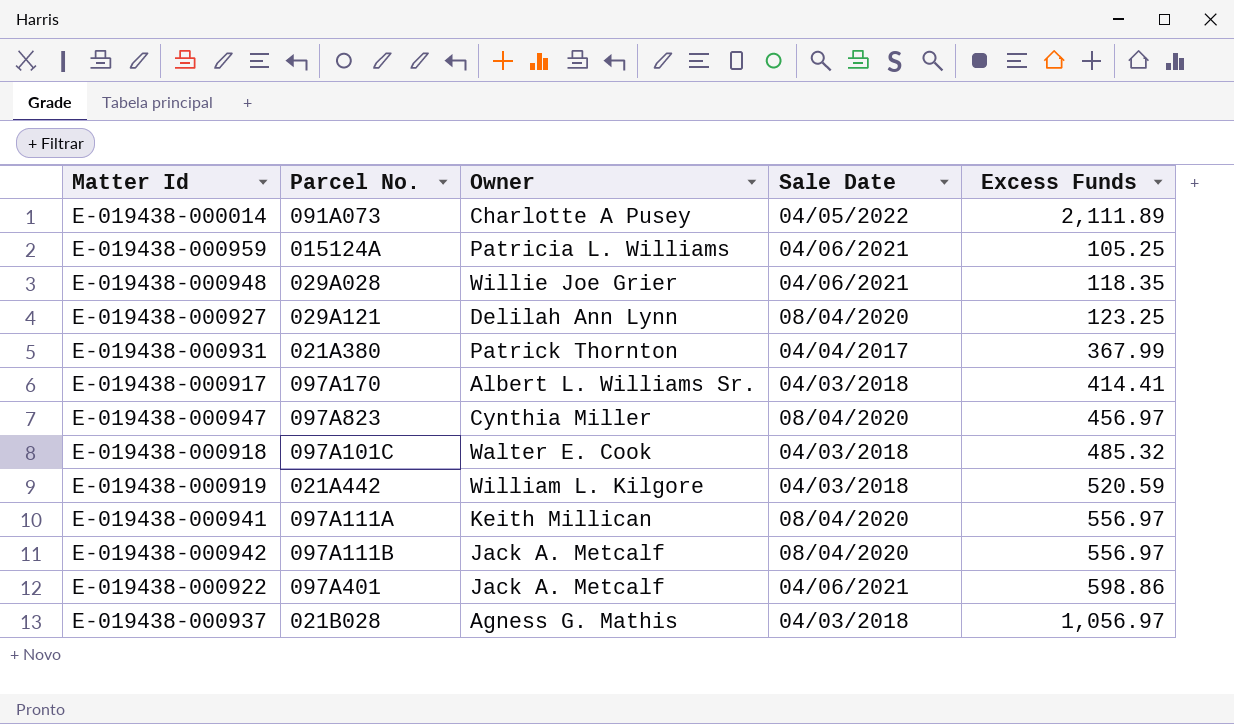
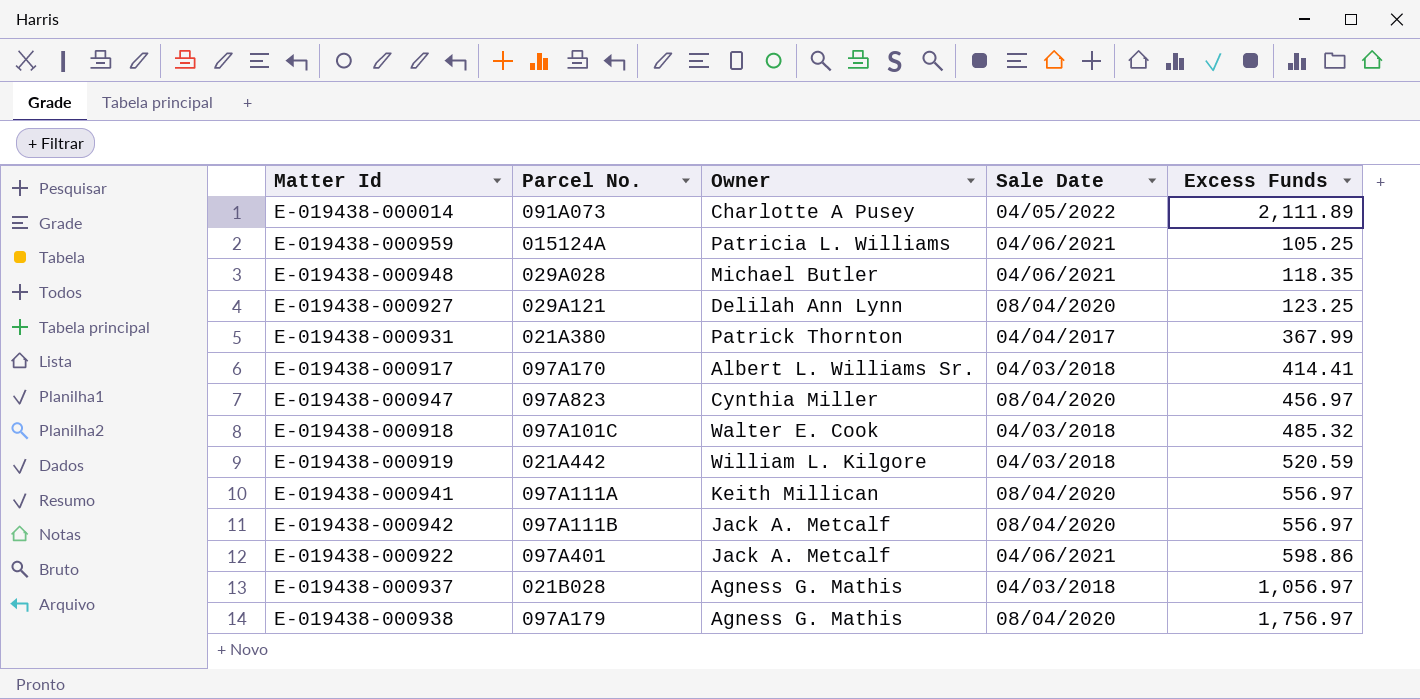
E-019438-000948 | Owner: Willie Joe Grier -> Michael Butler
row E-019438-000938: none -> 097A179 | Agness G. Mathis | 08/04/2020 | 1,756.97

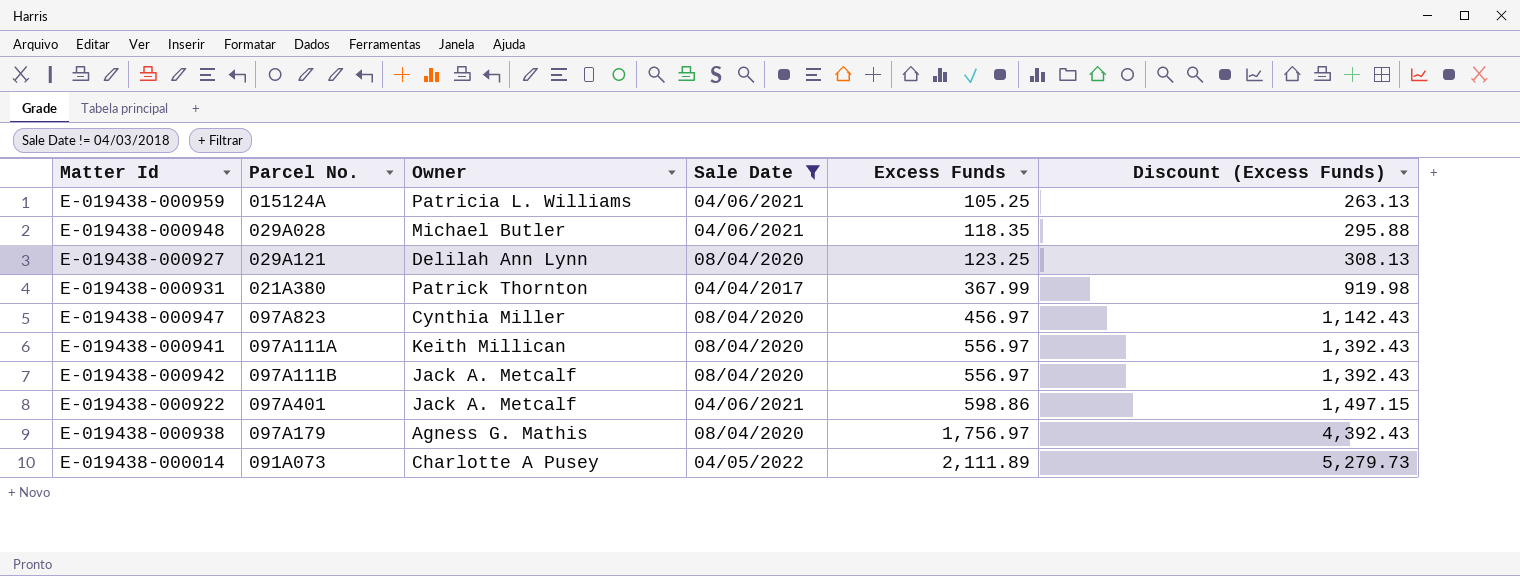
filter: none -> Sale Date != 04/03/2018
row order: none -> Excess Funds ascending
column Discount (Excess Funds) | formula: none -> [Excess Funds] * 2.5

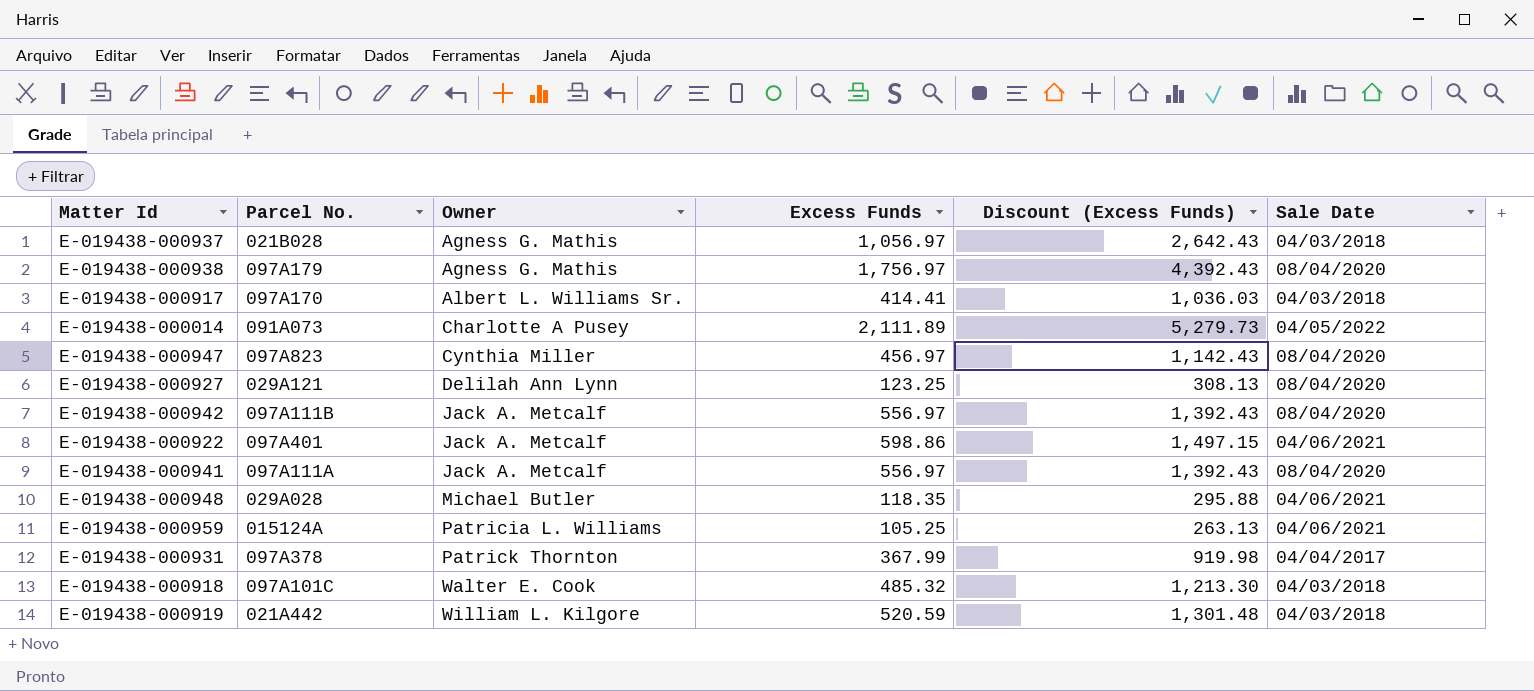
filter: Sale Date != 04/03/2018 -> none
row order: Excess Funds ascending -> Owner ascending
column Sale Date | position: 4 -> 6
E-019438-000941 | Owner: Keith Millican -> Jack A. Metcalf
E-019438-000931 | Parcel No.: 021A380 -> 097A378

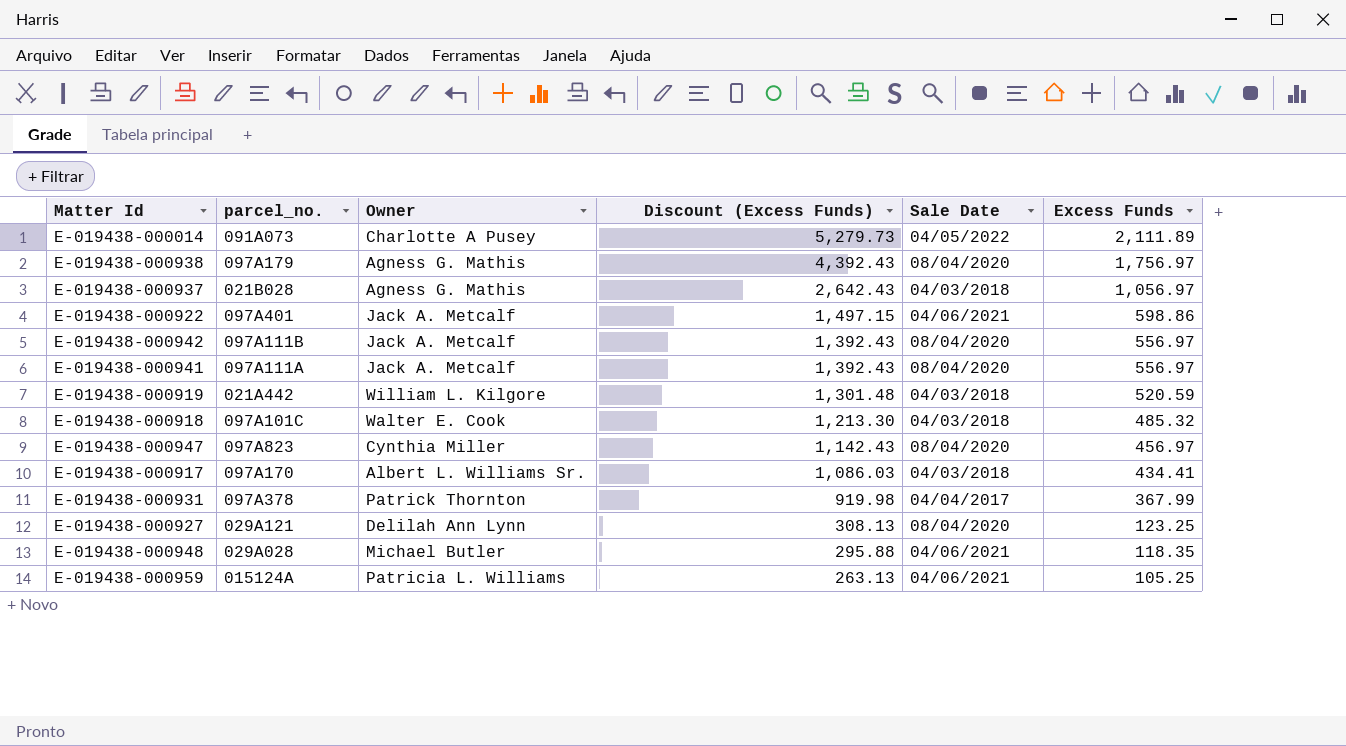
row order: Owner ascending -> Discount (Excess Funds) descending
column name: Parcel No. -> parcel_no.
column Excess Funds | position: 4 -> 6
E-019438-000917 | Discount (Excess Funds): 1,036.03 -> 1,086.03
E-019438-000917 | Excess Funds: 414.41 -> 434.41

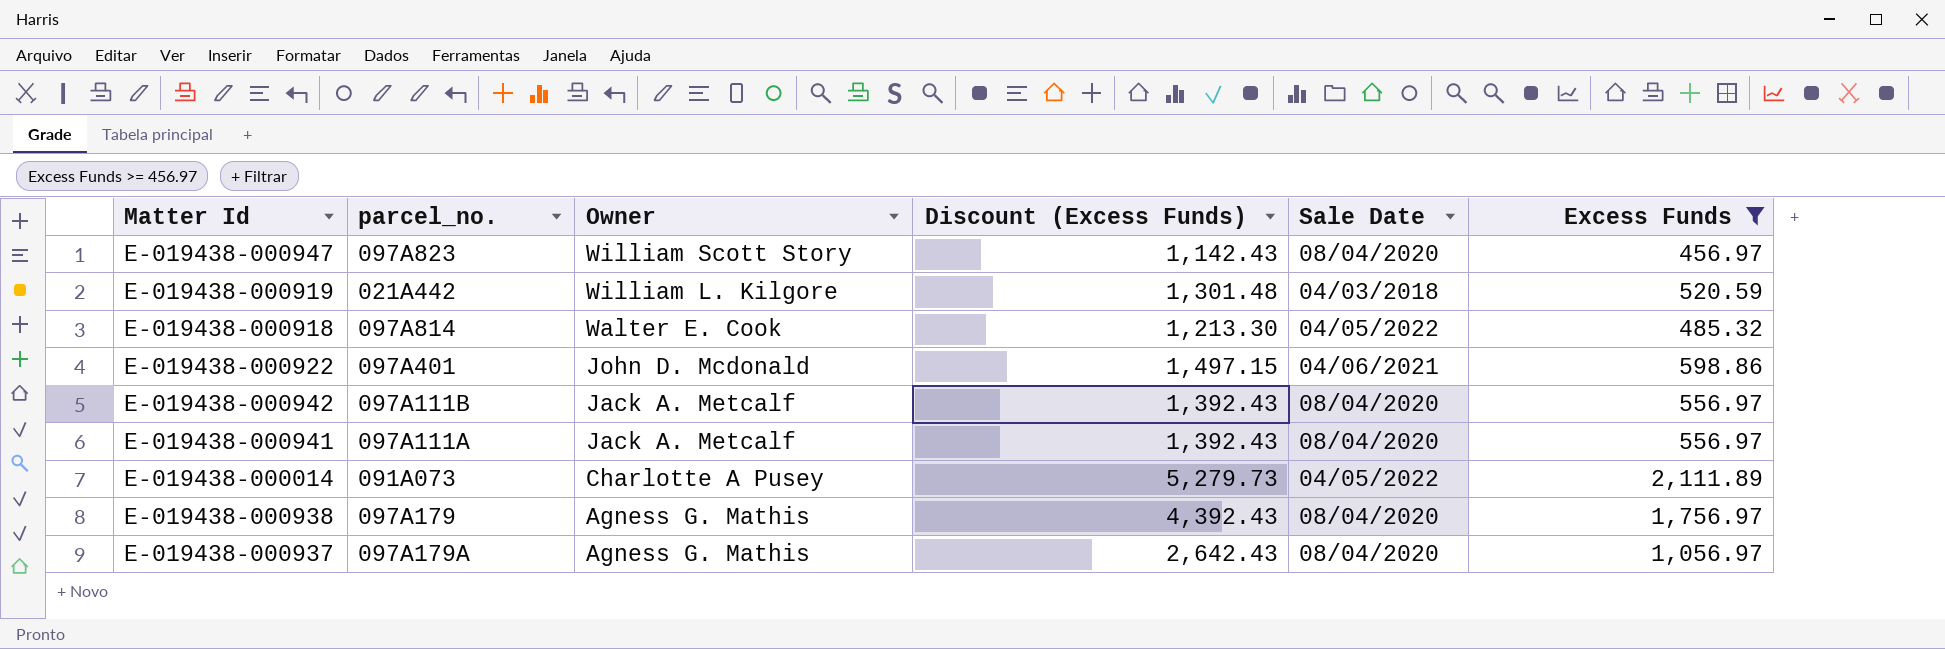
filter: none -> Excess Funds >= 456.97
row order: Discount (Excess Funds) descending -> Owner descending
E-019438-000947 | Owner: Cynthia Miller -> William Scott Story
E-019438-000918 | parcel_no.: 097A101C -> 097A814
E-019438-000918 | Sale Date: 04/03/2018 -> 04/05/2022
E-019438-000922 | Owner: Jack A. Metcalf -> John D. Mcdonald
E-019438-000937 | parcel_no.: 021B028 -> 097A179A
E-019438-000937 | Sale Date: 04/03/2018 -> 08/04/2020

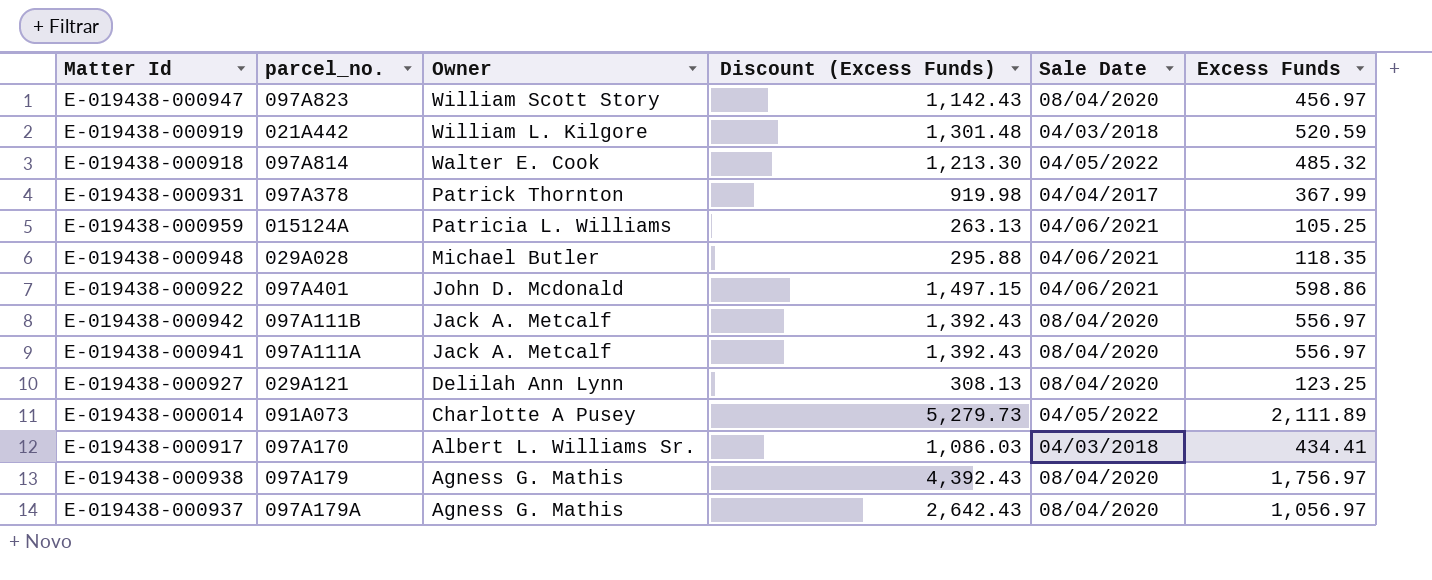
filter: Excess Funds >= 456.97 -> none

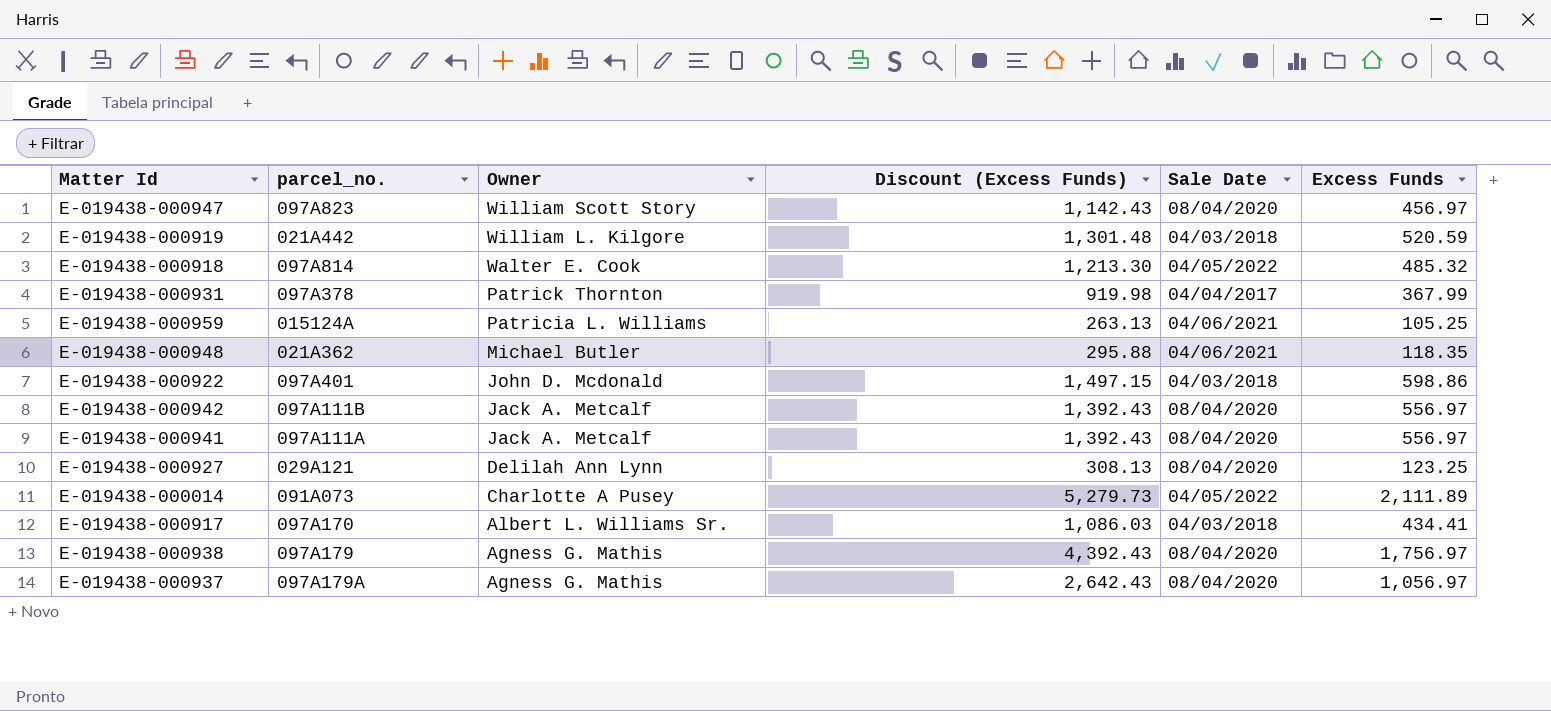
E-019438-000948 | parcel_no.: 029A028 -> 021A362
E-019438-000922 | Sale Date: 04/06/2021 -> 04/03/2018

